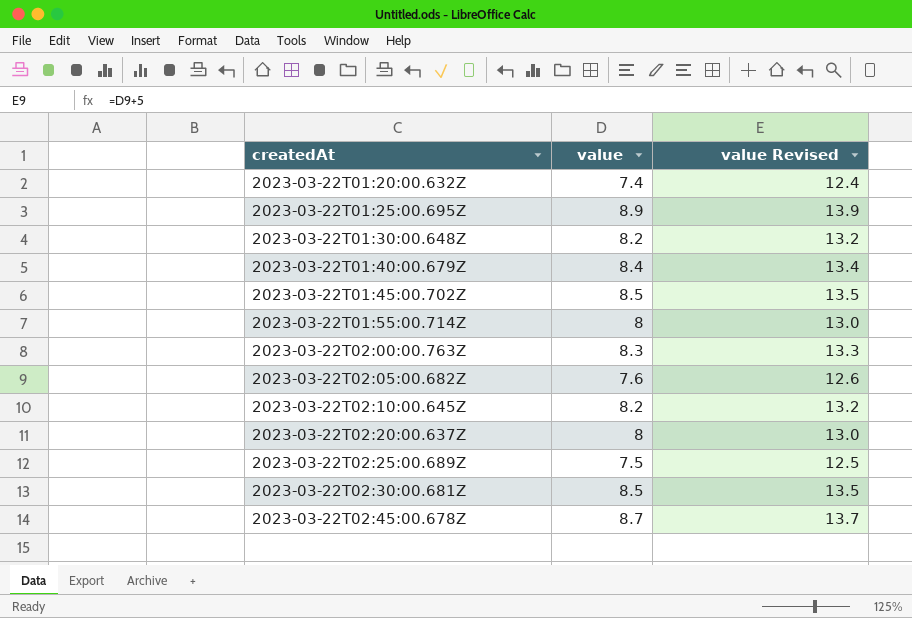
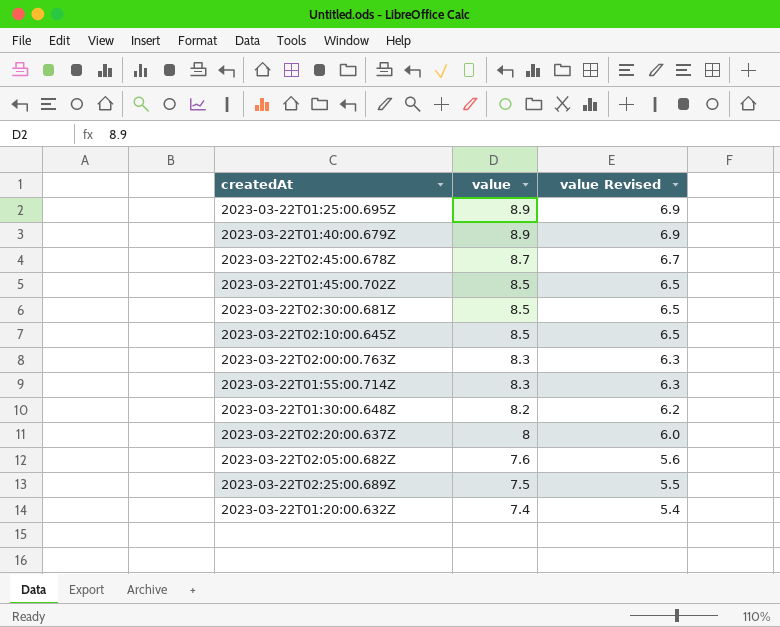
row order: createdAt ascending -> value descending
column value Revised | formula: [value] + 5 -> [value] - 2
2023-03-22T01:40:00.679Z | value: 8.4 -> 8.9
2023-03-22T02:10:00.645Z | value: 8.2 -> 8.5
2023-03-22T01:55:00.714Z | value: 8 -> 8.3

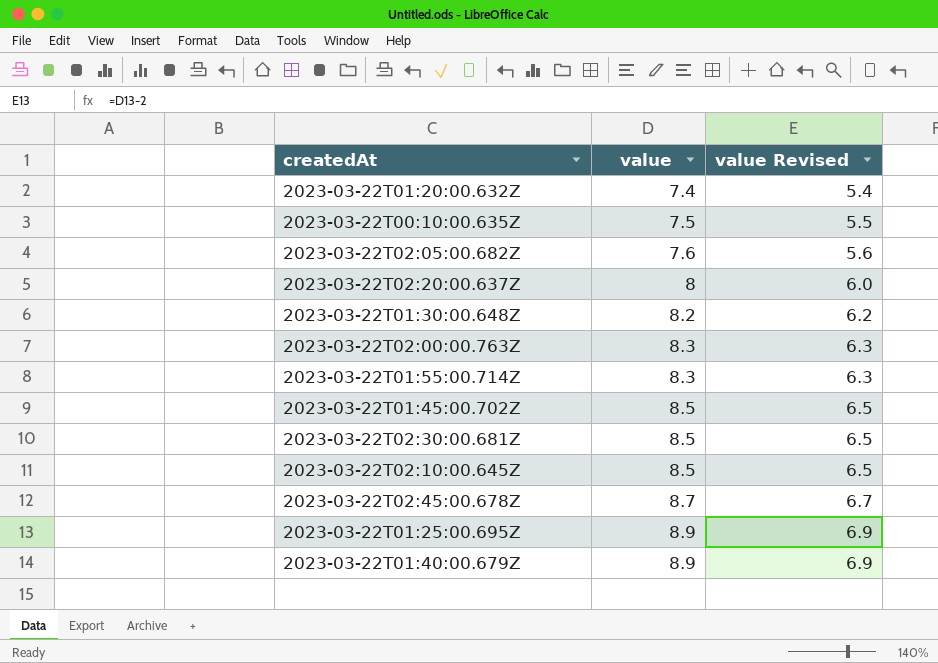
row order: value descending -> value ascending
row 2023-03-22T02:25:00.689Z: 7.5 | 5.5 -> none
row 2023-03-22T00:10:00.635Z: none -> 7.5 | 5.5

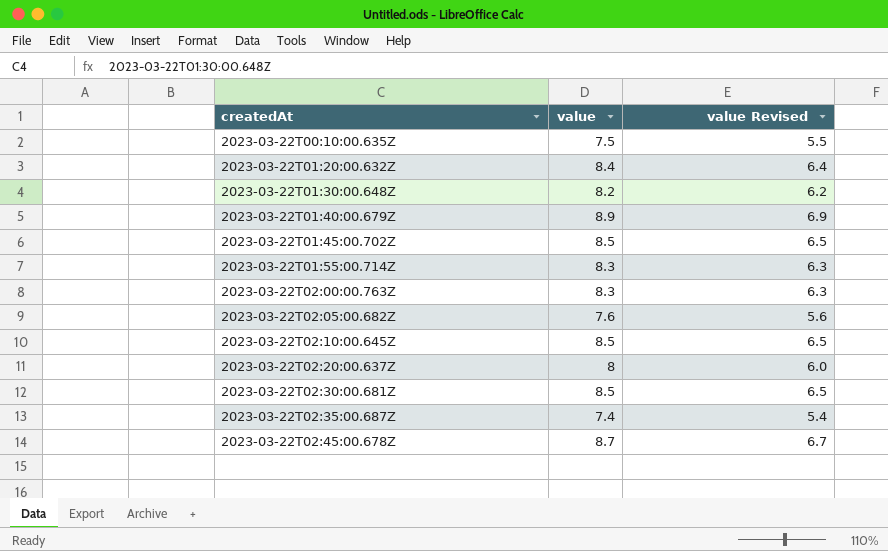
row order: value ascending -> createdAt ascending
row 2023-03-22T01:25:00.695Z: 8.9 | 6.9 -> none
2023-03-22T01:20:00.632Z | value: 7.4 -> 8.4
2023-03-22T01:20:00.632Z | value Revised: 5.4 -> 6.4
row 2023-03-22T02:35:00.687Z: none -> 7.4 | 5.4

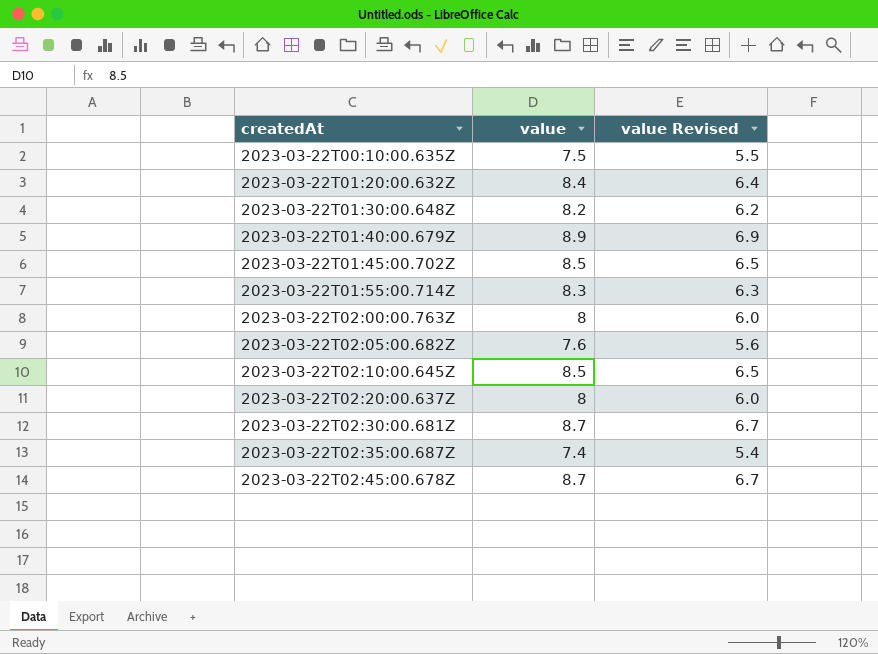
2023-03-22T02:00:00.763Z | value: 8.3 -> 8
2023-03-22T02:00:00.763Z | value Revised: 6.3 -> 6.0
2023-03-22T02:30:00.681Z | value: 8.5 -> 8.7
2023-03-22T02:30:00.681Z | value Revised: 6.5 -> 6.7

